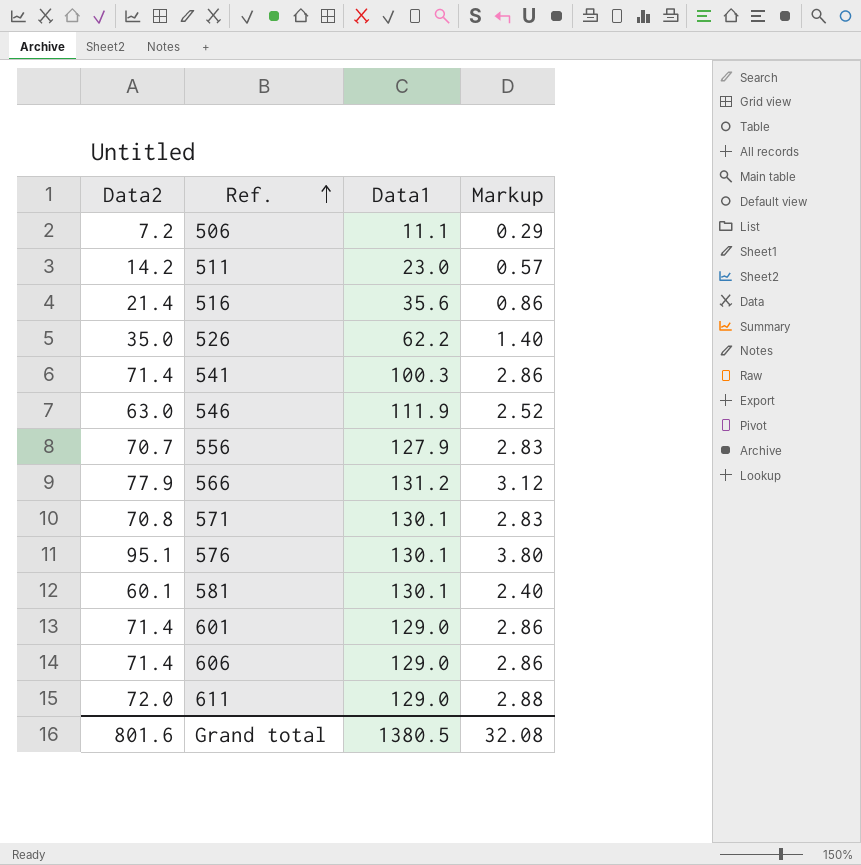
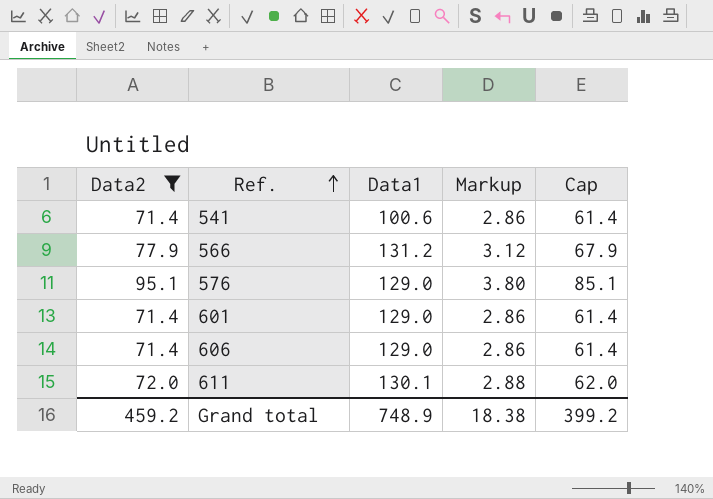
filter: none -> Data2 >= 71.4
column Cap | formula: none -> [Data2] - 10
541 | Data1: 100.3 -> 100.6
576 | Data1: 130.1 -> 129.0
611 | Data1: 129.0 -> 130.1
Grand total | Data2: 801.6 -> 459.2
Grand total | Data1: 1380.5 -> 748.9
Grand total | Markup: 32.08 -> 18.38

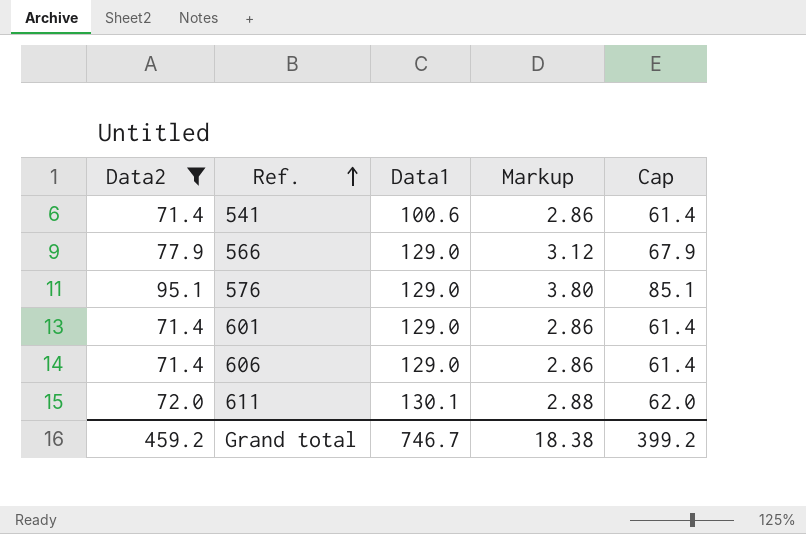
566 | Data1: 131.2 -> 129.0
Grand total | Data1: 748.9 -> 746.7

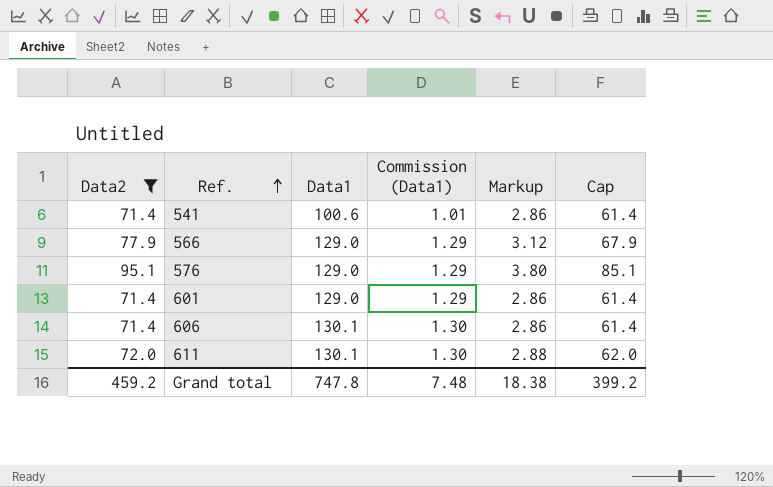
column Commission (Data1) | formula: none -> [Data1] * 0.01
606 | Data1: 129.0 -> 130.1
Grand total | Data1: 746.7 -> 747.8

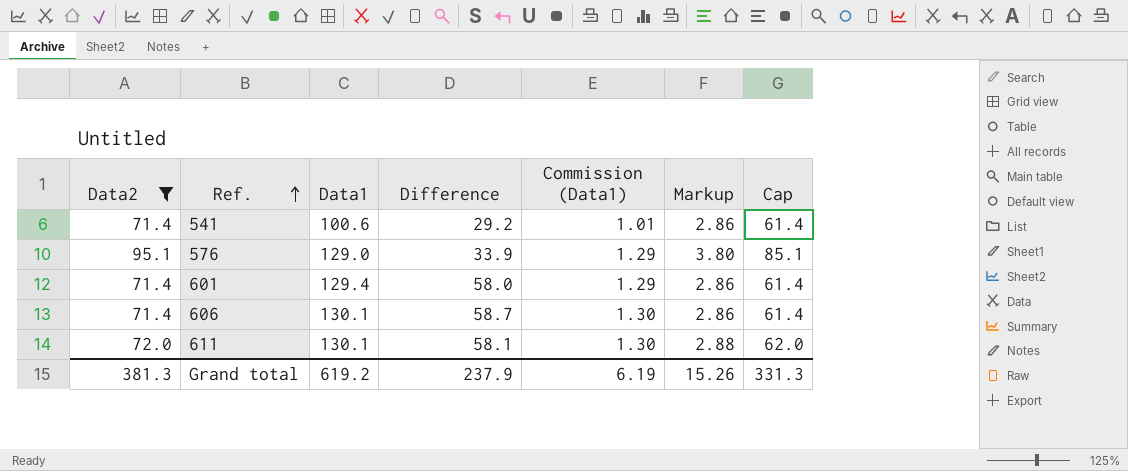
column Difference | formula: none -> [Data1] - [Data2]
row 566: 77.9 | 129.0 | 1.29 | 3.12 | 67.9 -> none
601 | Data1: 129.0 -> 129.4
Grand total | Data2: 459.2 -> 381.3
Grand total | Data1: 747.8 -> 619.2
Grand total | Commission (Data1): 7.48 -> 6.19
Grand total | Markup: 18.38 -> 15.26
Grand total | Cap: 399.2 -> 331.3

